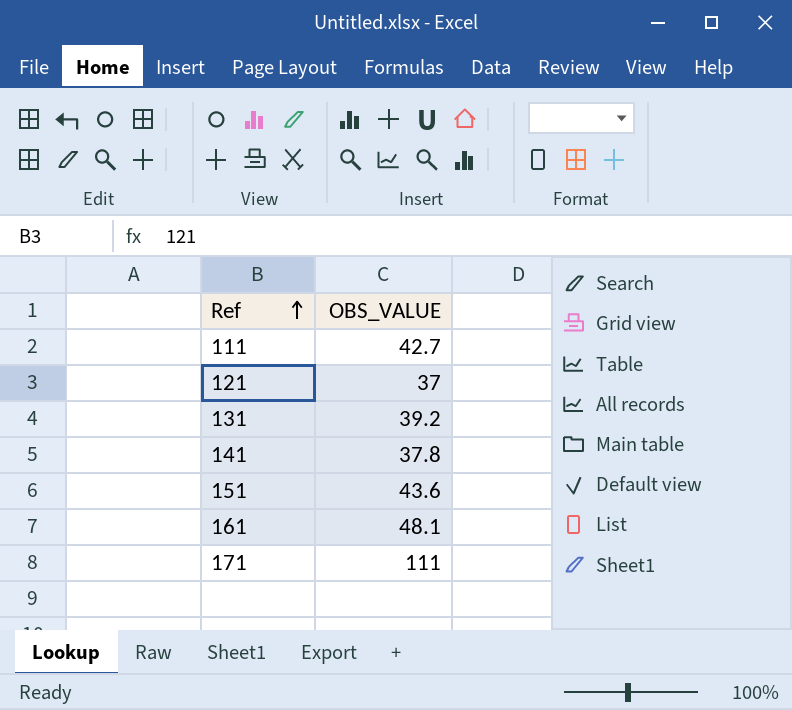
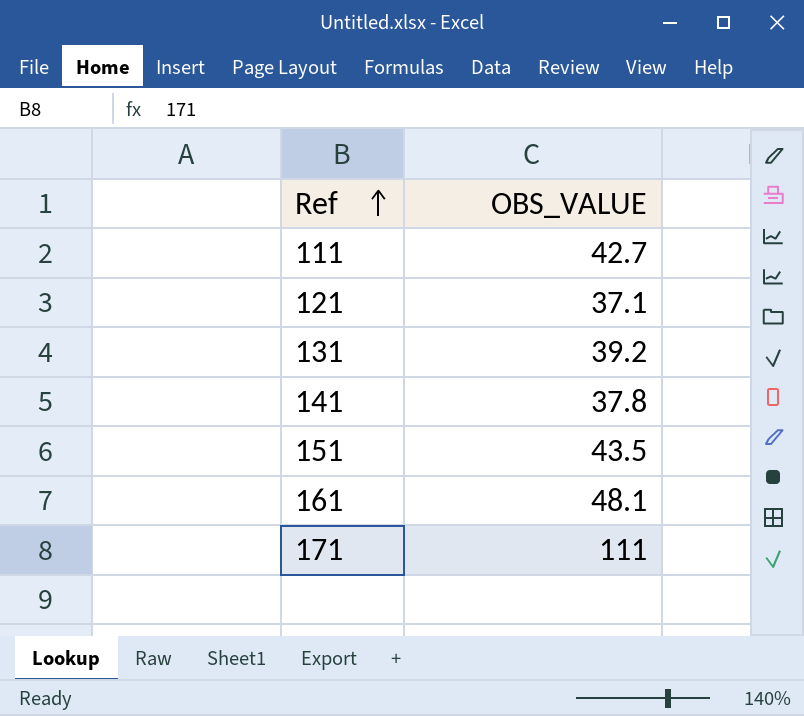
121 | OBS_VALUE: 37 -> 37.1
151 | OBS_VALUE: 43.6 -> 43.5

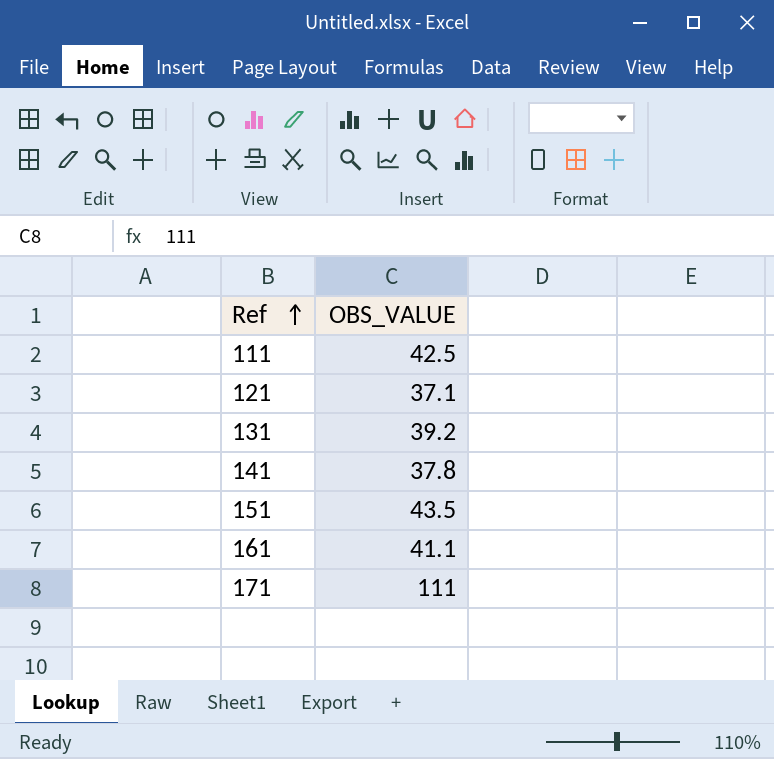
111 | OBS_VALUE: 42.7 -> 42.5
161 | OBS_VALUE: 48.1 -> 41.1

